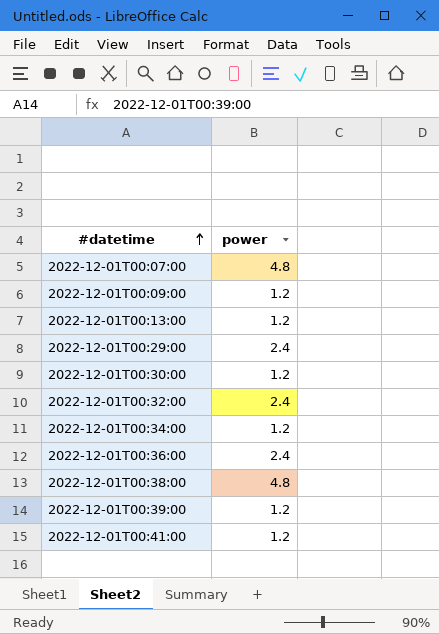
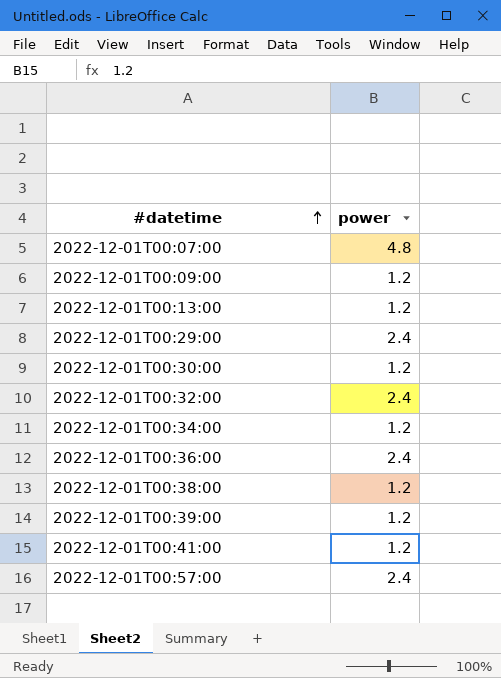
2022-12-01T00:38:00 | power: 4.8 -> 1.2
row 2022-12-01T00:57:00: none -> 2.4

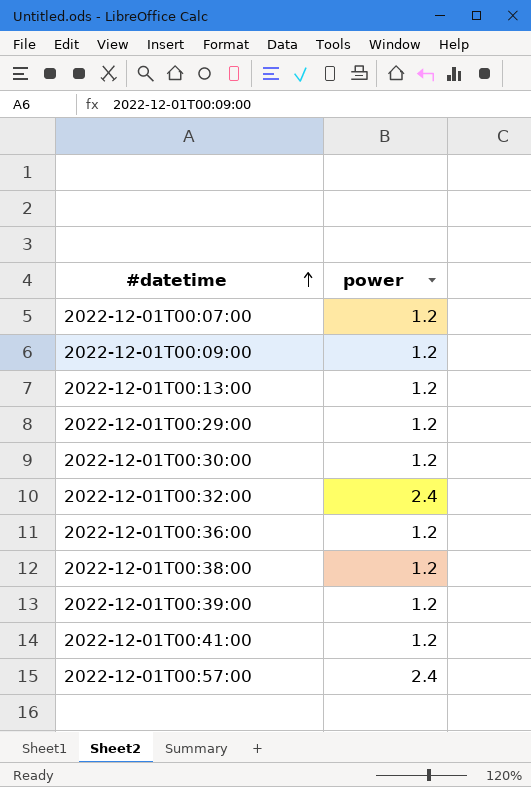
row 2022-12-01T00:34:00: 1.2 -> none
2022-12-01T00:07:00 | power: 4.8 -> 1.2
2022-12-01T00:29:00 | power: 2.4 -> 1.2
2022-12-01T00:36:00 | power: 2.4 -> 1.2

